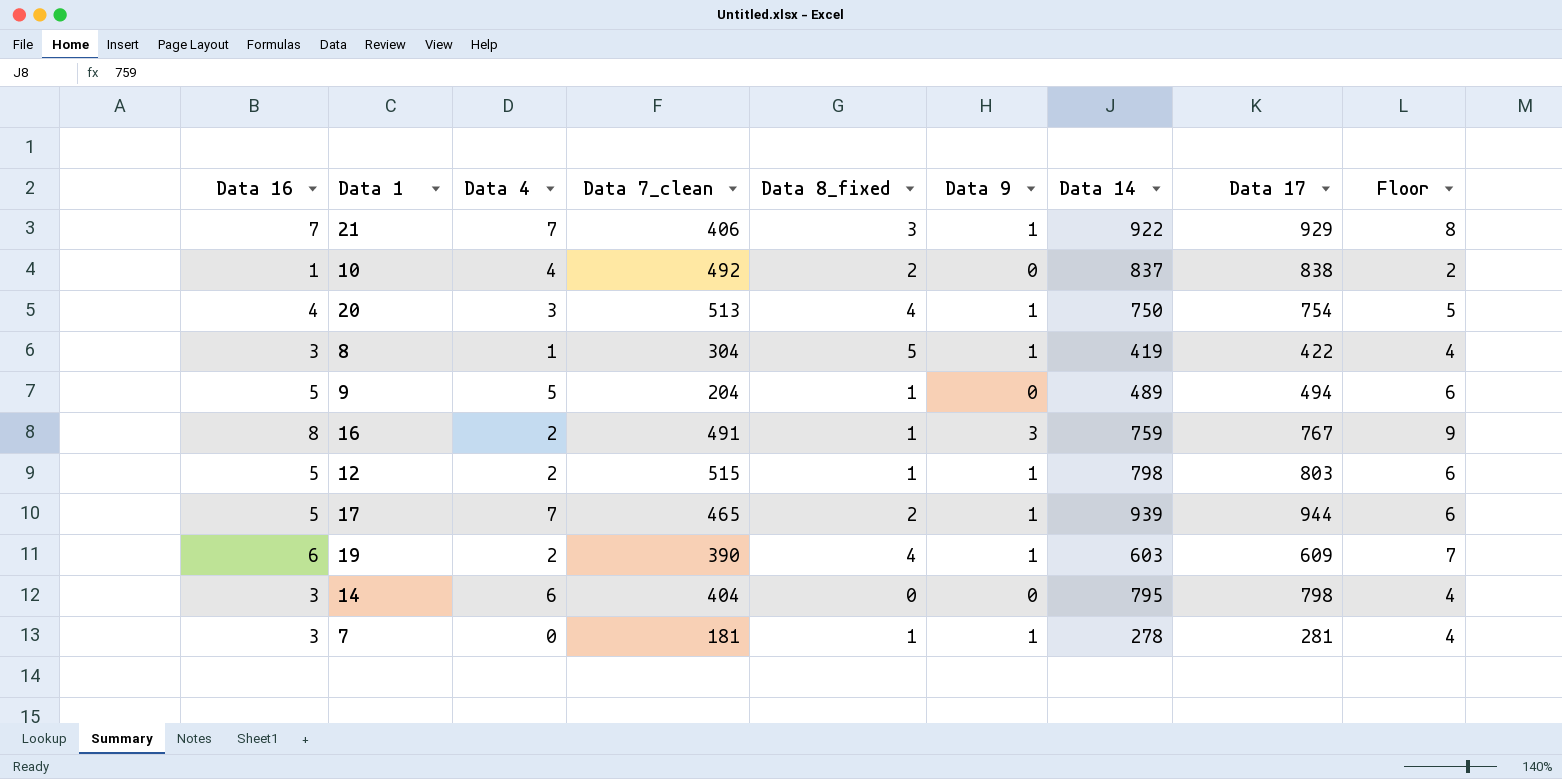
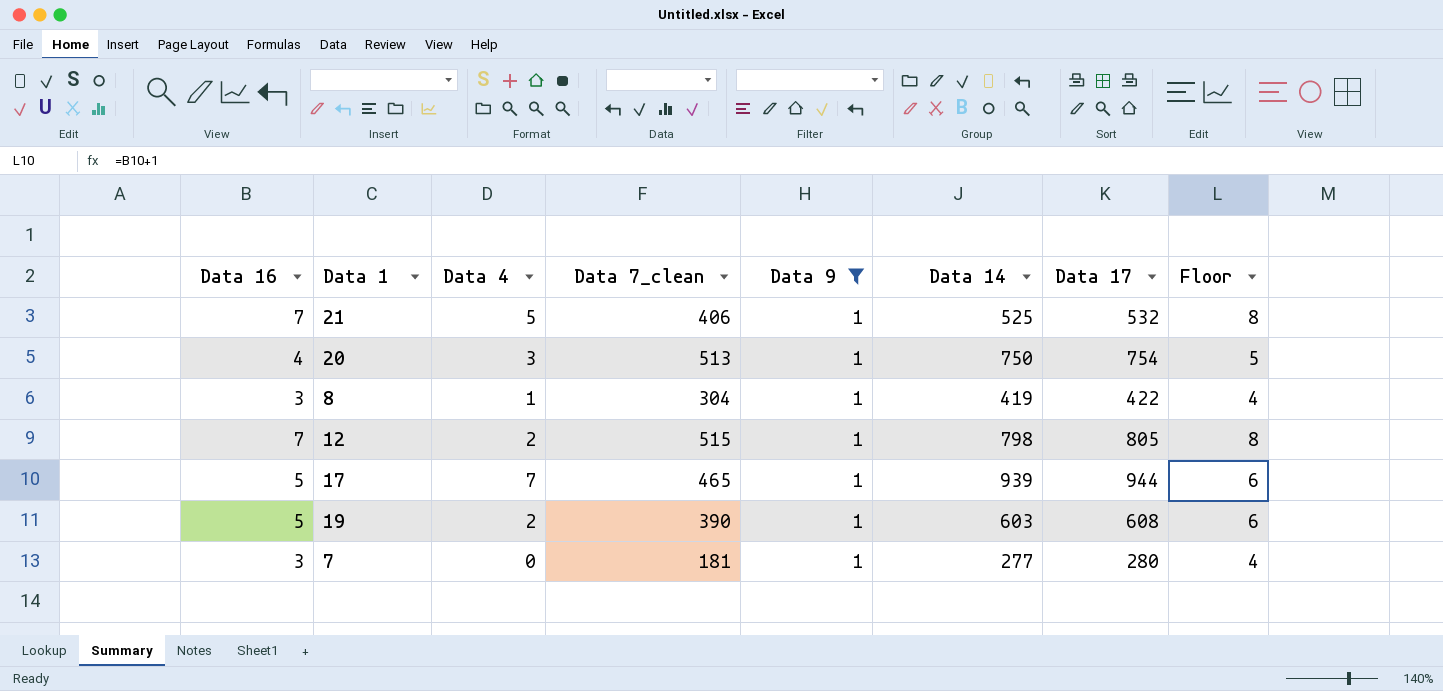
filter: none -> Data 9 = 1
column Data 8_fixed | position: 5 -> none
21 | Data 4: 7 -> 5
21 | Data 14: 922 -> 525
21 | Data 17: 929 -> 532
12 | Data 16: 5 -> 7
12 | Data 17: 803 -> 805
12 | Floor: 6 -> 8
19 | Data 16: 6 -> 5
19 | Data 17: 609 -> 608
19 | Floor: 7 -> 6
7 | Data 14: 278 -> 277
7 | Data 17: 281 -> 280

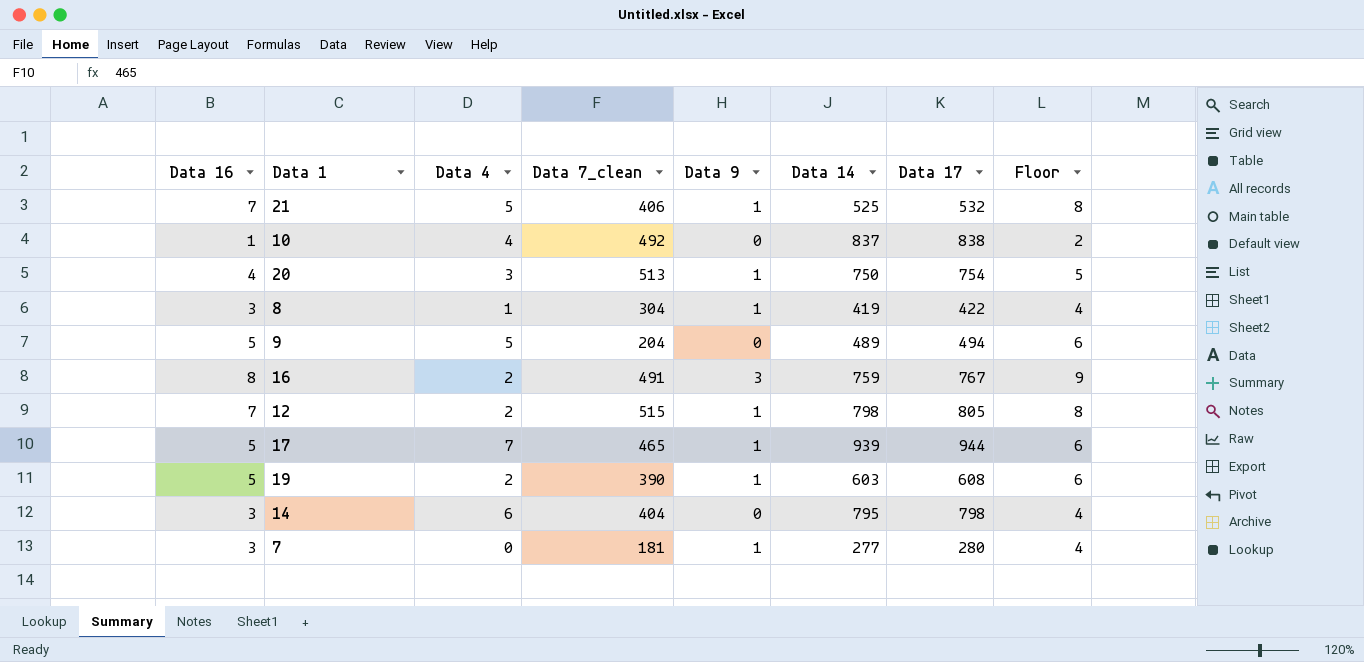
filter: Data 9 = 1 -> none

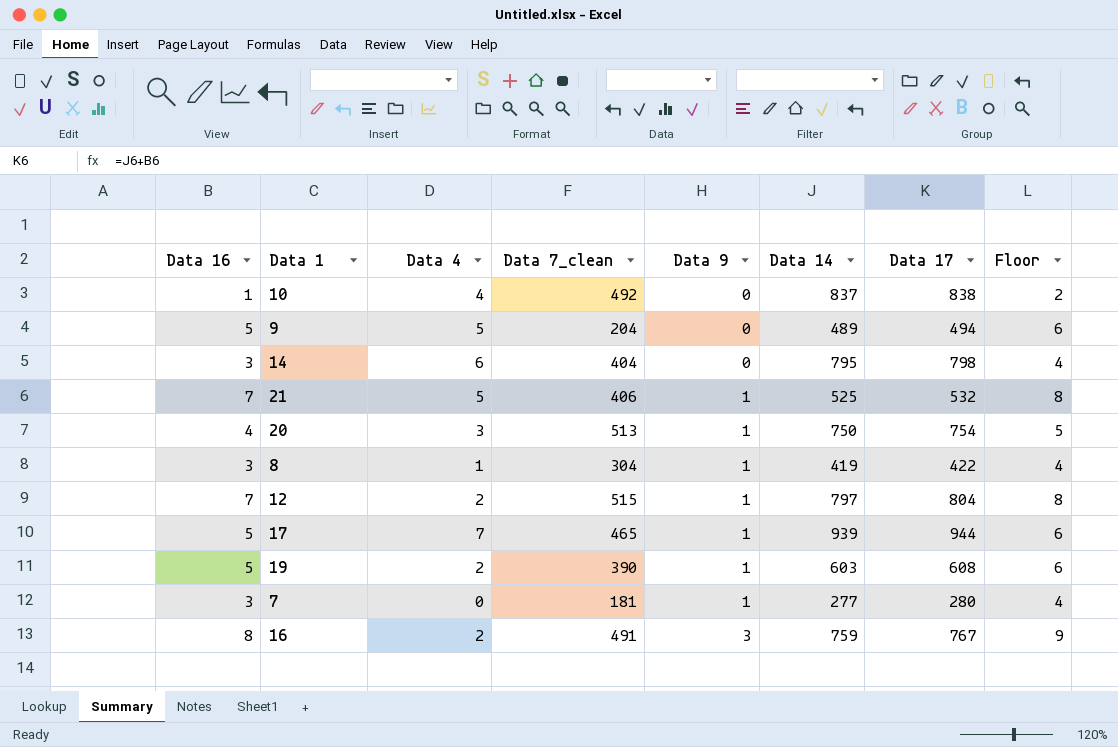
row order: none -> Data 9 ascending
12 | Data 14: 798 -> 797
12 | Data 17: 805 -> 804

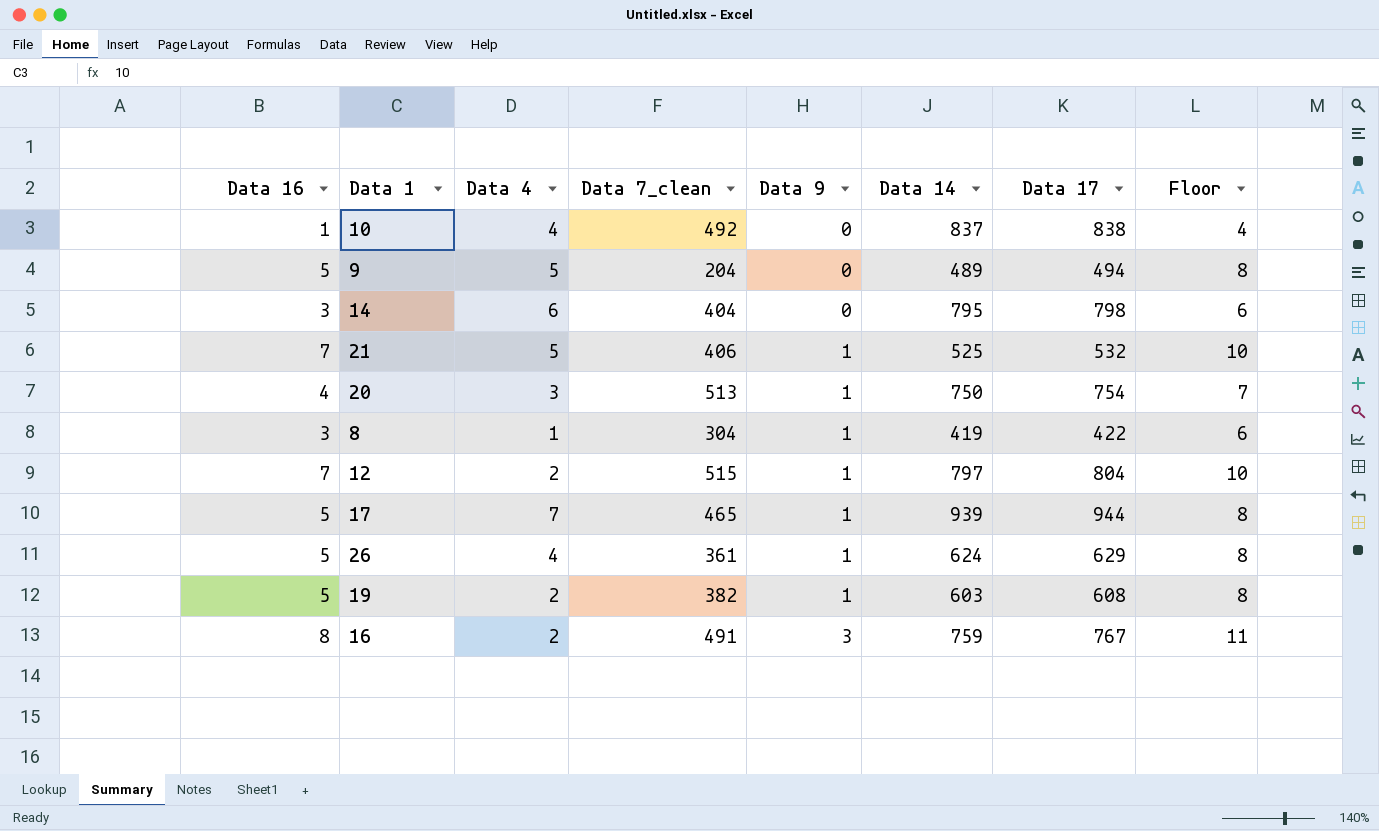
column Floor | formula: [Data 16] + 1 -> [Data 16] + 3
row 7: 3 | 0 | 181 | 1 | 277 | 280 | 4 -> none
row 26: none -> 5 | 4 | 361 | 1 | 624 | 629 | 8
19 | Data 7_clean: 390 -> 382

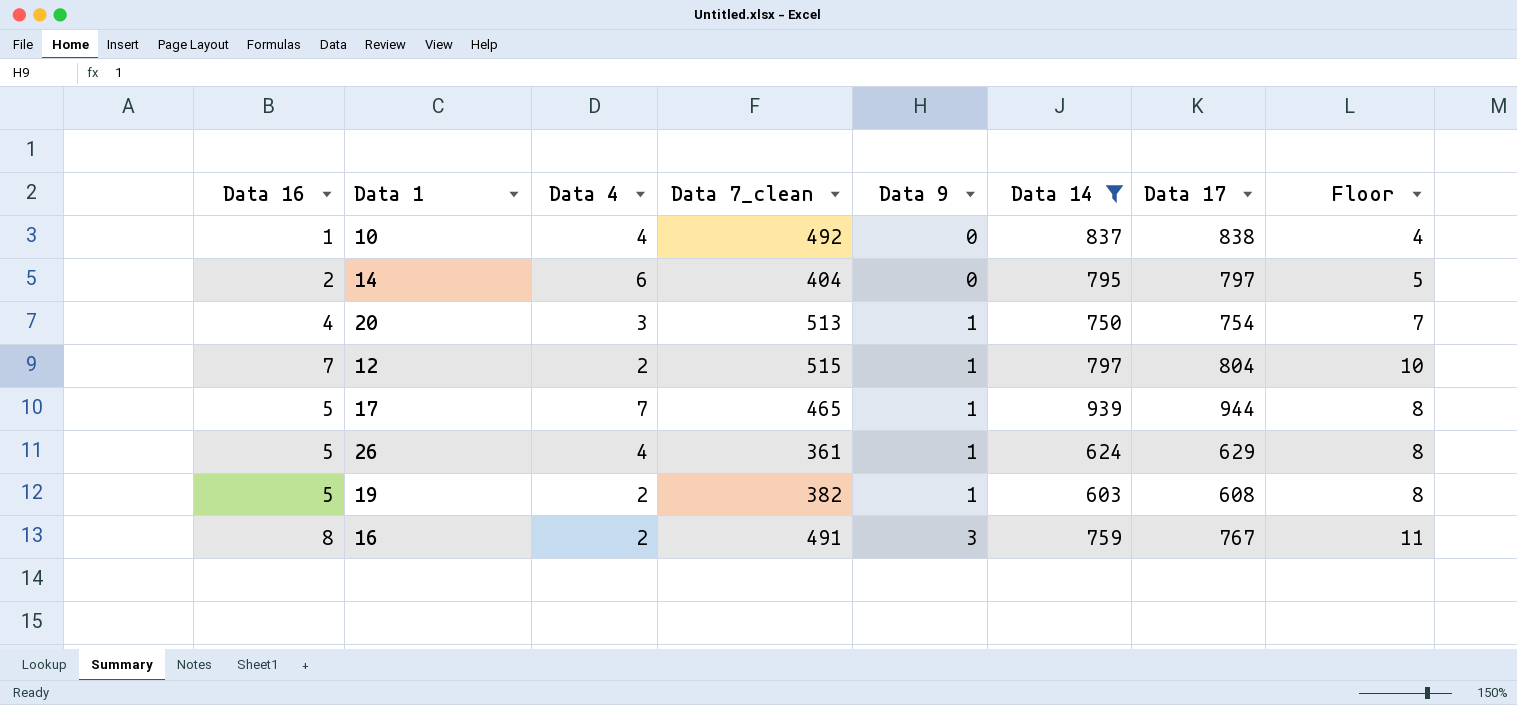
filter: none -> Data 14 >= 603
14 | Data 16: 3 -> 2
14 | Data 17: 798 -> 797
14 | Floor: 6 -> 5

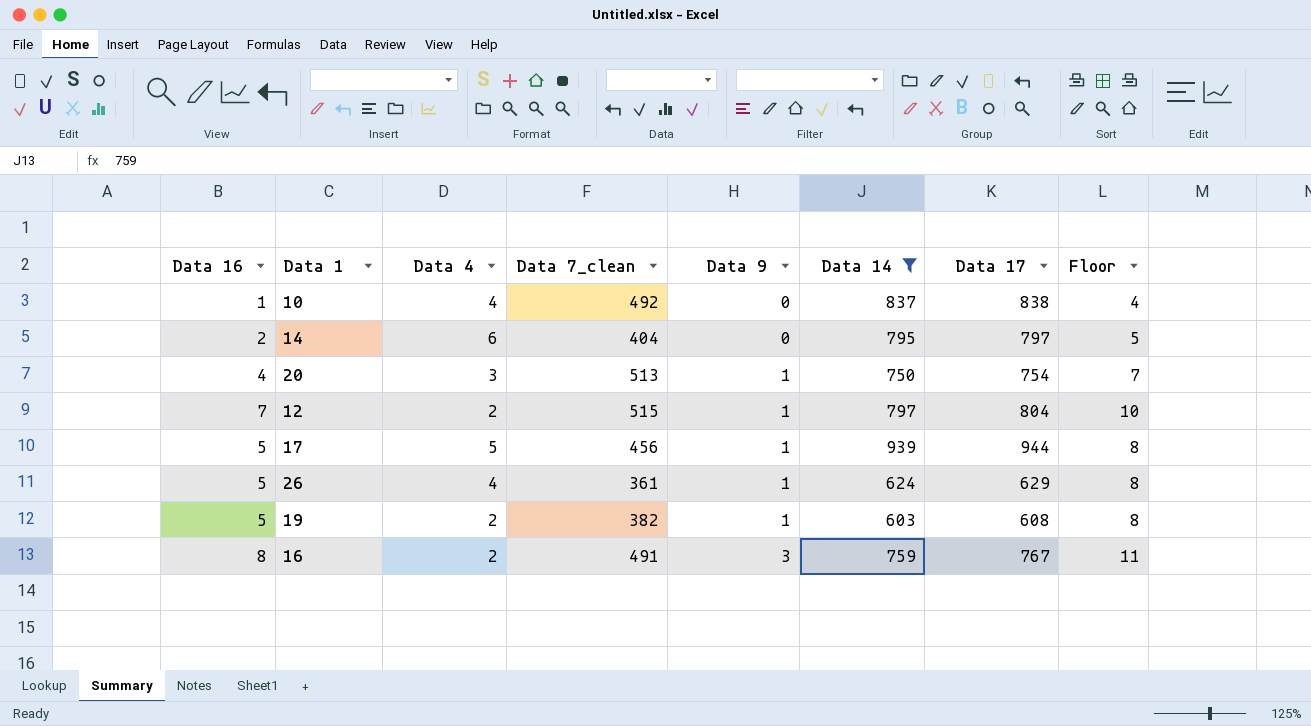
17 | Data 4: 7 -> 5
17 | Data 7_clean: 465 -> 456

